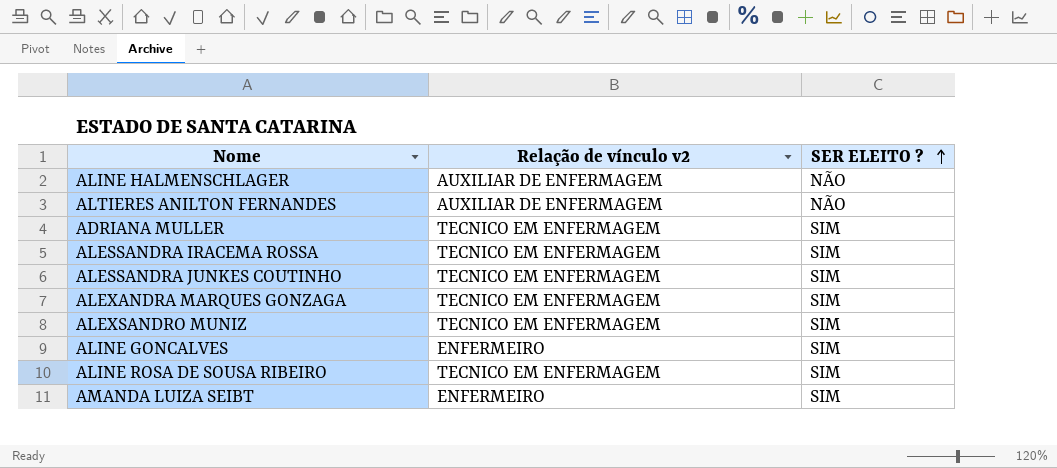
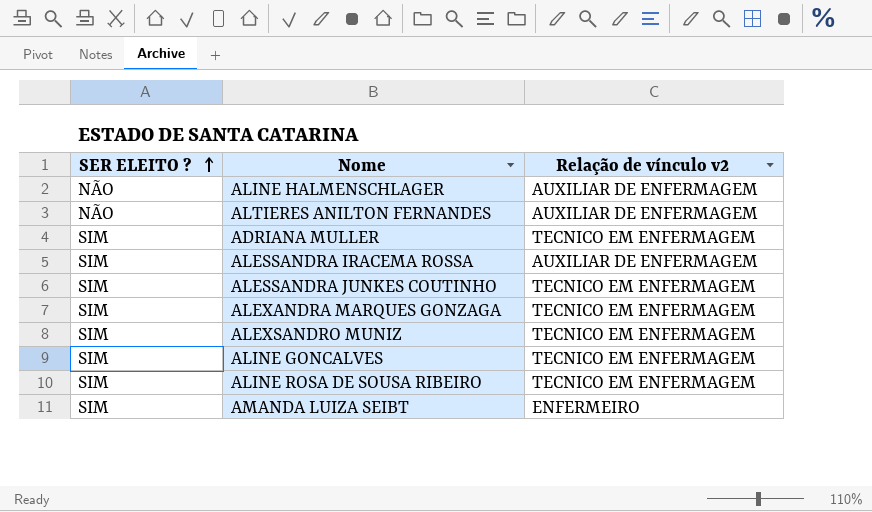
column SER ELEITO ? | position: 3 -> 1
ALESSANDRA IRACEMA ROSSA | Relação de vínculo v2: TECNICO EM ENFERMAGEM -> AUXILIAR DE ENFERMAGEM
ALINE GONCALVES | Relação de vínculo v2: ENFERMEIRO -> TECNICO EM ENFERMAGEM

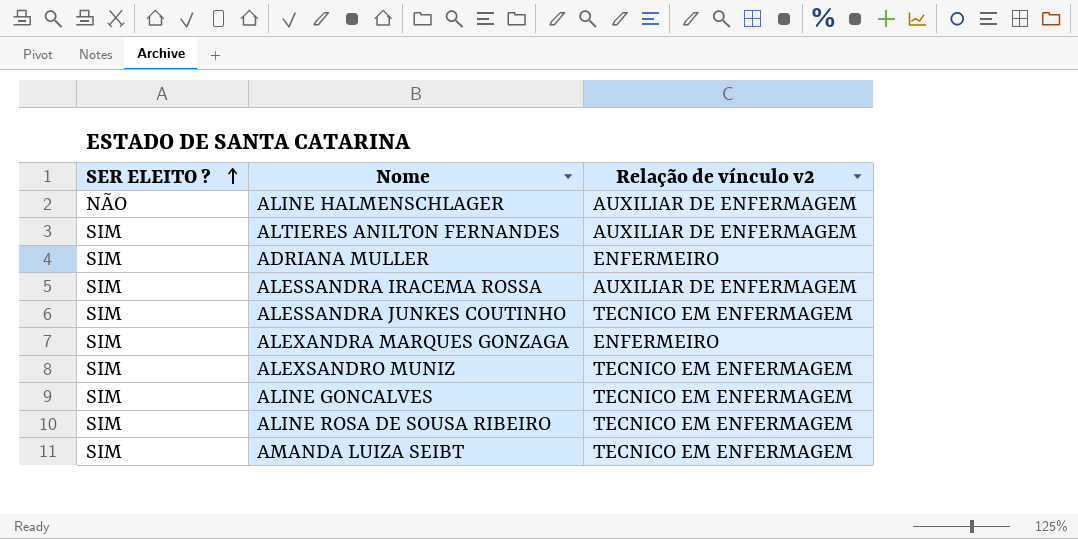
ALTIERES ANILTON FERNANDES | SER ELEITO ?: NÃO -> SIM
ADRIANA MULLER | Relação de vínculo v2: TECNICO EM ENFERMAGEM -> ENFERMEIRO
ALEXANDRA MARQUES GONZAGA | Relação de vínculo v2: TECNICO EM ENFERMAGEM -> ENFERMEIRO
AMANDA LUIZA SEIBT | Relação de vínculo v2: ENFERMEIRO -> TECNICO EM ENFERMAGEM

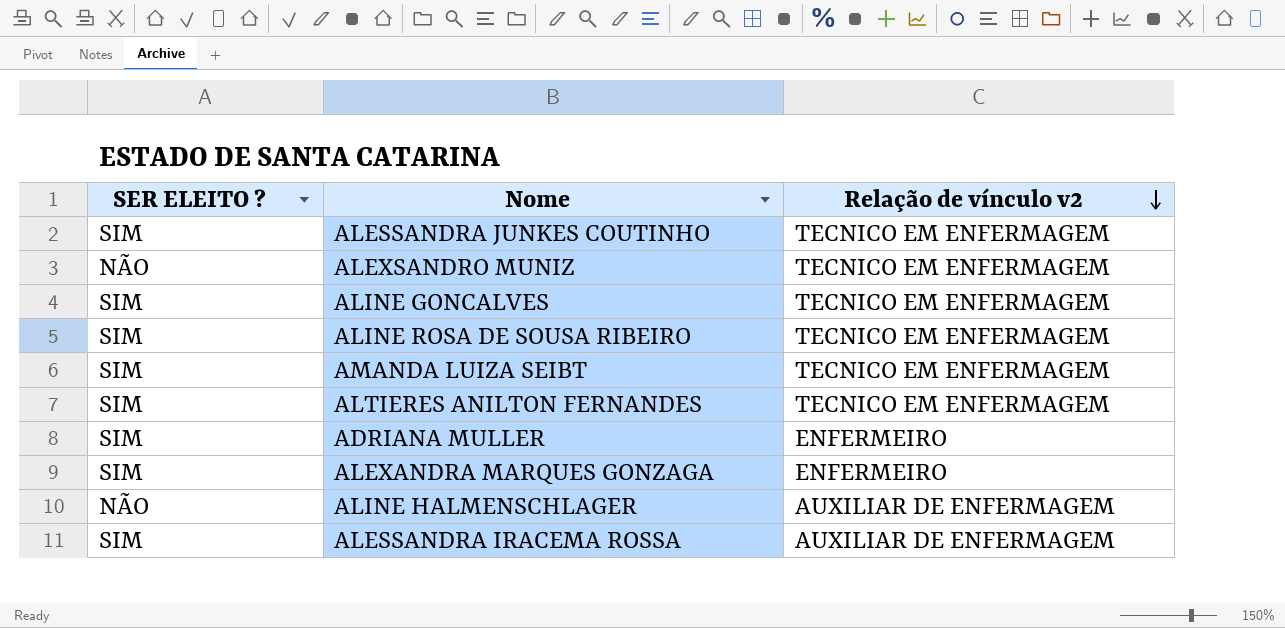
row order: SER ELEITO ? ascending -> Relação de vínculo v2 descending
ALEXSANDRO MUNIZ | SER ELEITO ?: SIM -> NÃO
ALTIERES ANILTON FERNANDES | Relação de vínculo v2: AUXILIAR DE ENFERMAGEM -> TECNICO EM ENFERMAGEM

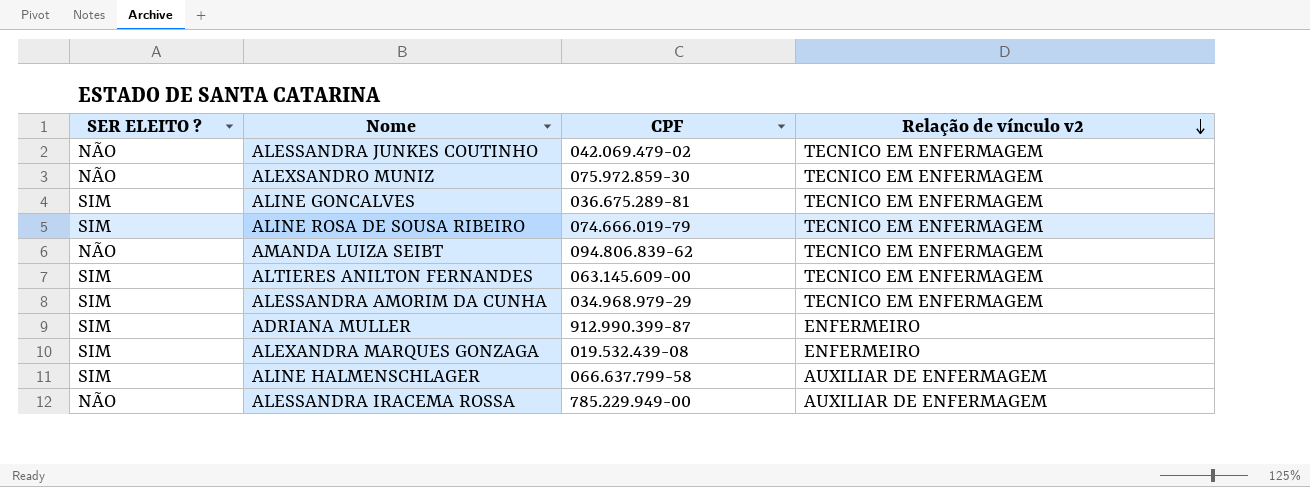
column CPF | position: none -> 3
ALESSANDRA JUNKES COUTINHO | SER ELEITO ?: SIM -> NÃO
AMANDA LUIZA SEIBT | SER ELEITO ?: SIM -> NÃO
row ALESSANDRA AMORIM DA CUNHA: none -> SIM | 034.968.979-29 | TECNICO EM ENFERMAGEM
ALINE HALMENSCHLAGER | SER ELEITO ?: NÃO -> SIM
ALESSANDRA IRACEMA ROSSA | SER ELEITO ?: SIM -> NÃO

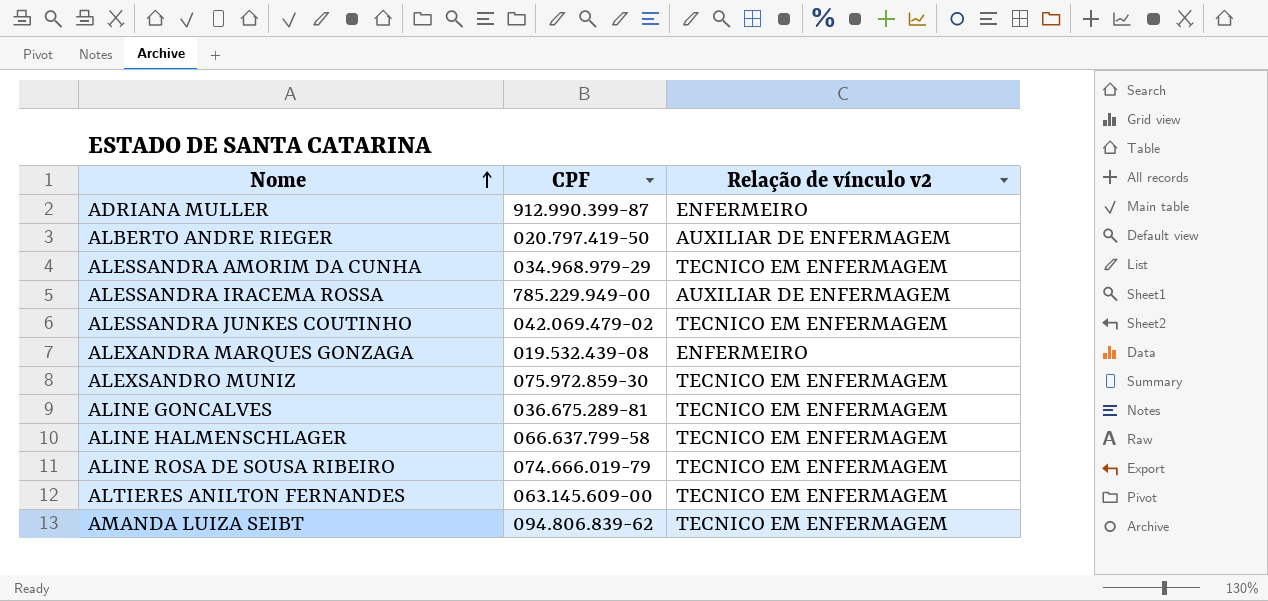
row order: Relação de vínculo v2 descending -> Nome ascending
column SER ELEITO ? | position: 1 -> none
row ALBERTO ANDRE RIEGER: none -> 020.797.419-50 | AUXILIAR DE ENFERMAGEM
ALINE HALMENSCHLAGER | Relação de vínculo v2: AUXILIAR DE ENFERMAGEM -> TECNICO EM ENFERMAGEM

